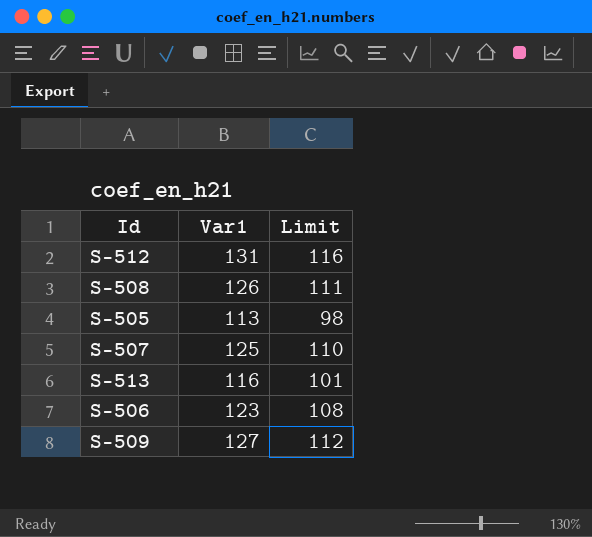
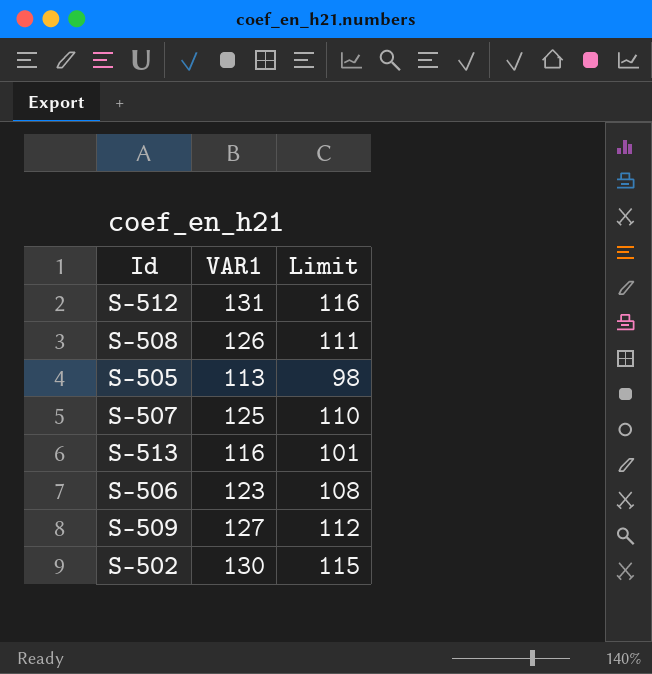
column name: Var1 -> VAR1
row S-502: none -> 130 | 115

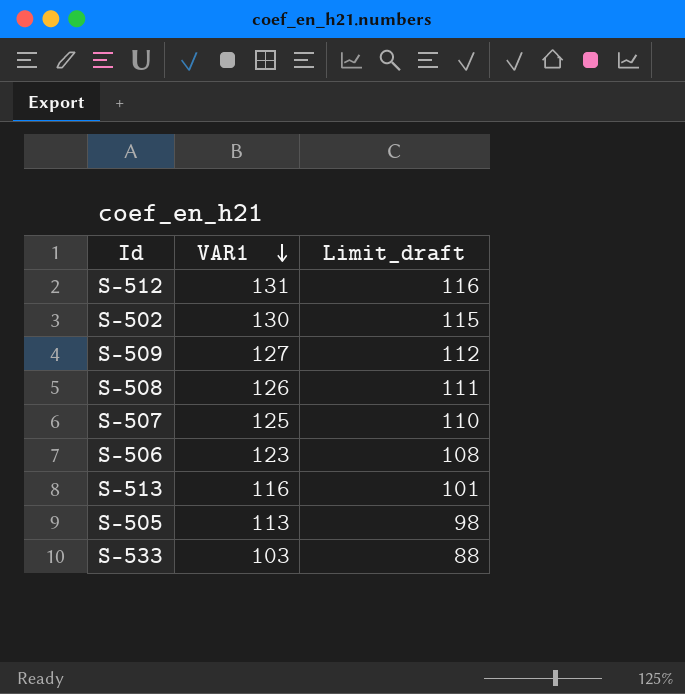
row order: none -> VAR1 descending
column name: Limit -> Limit_draft
row S-533: none -> 103 | 88

